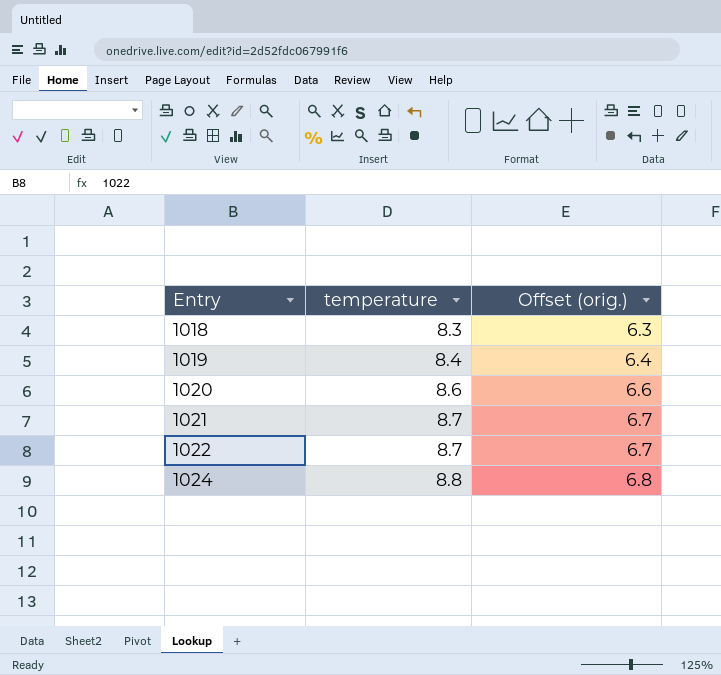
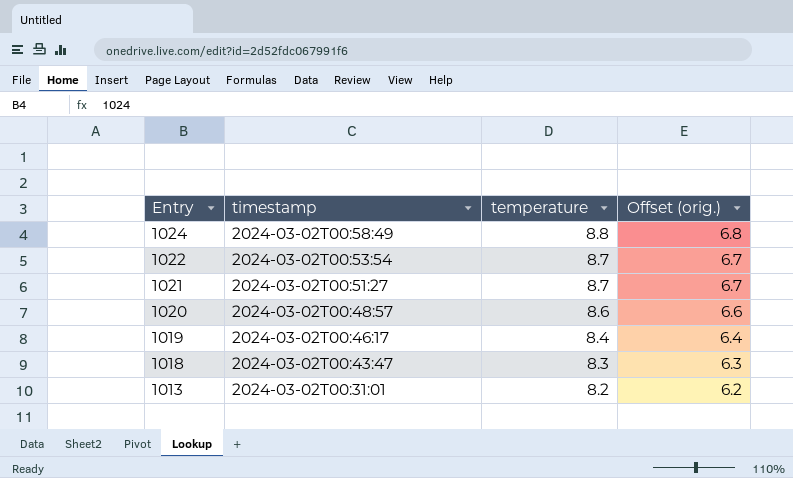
row order: Entry ascending -> Entry descending
column timestamp | position: none -> 2
row 1013: none -> 2024-03-02T00:31:01 | 8.2 | 6.2

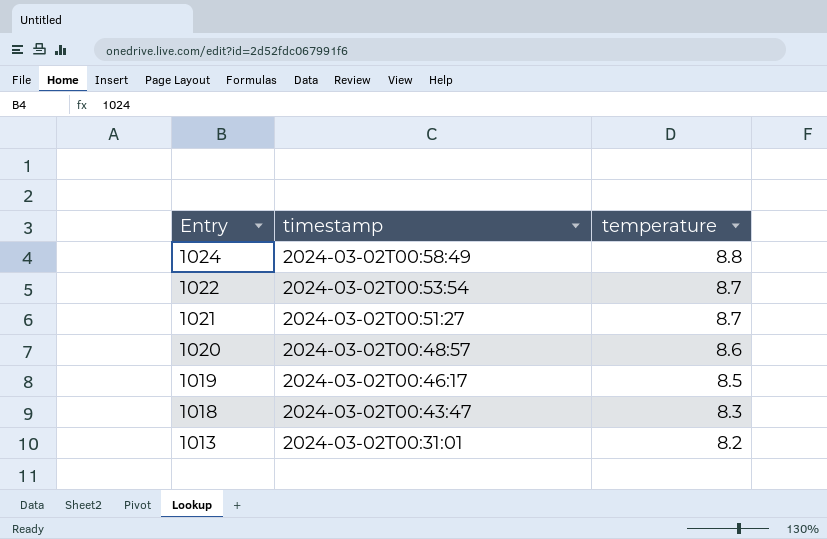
column Offset (orig.) | formula: [temperature] - 2 -> none
1019 | temperature: 8.4 -> 8.5

